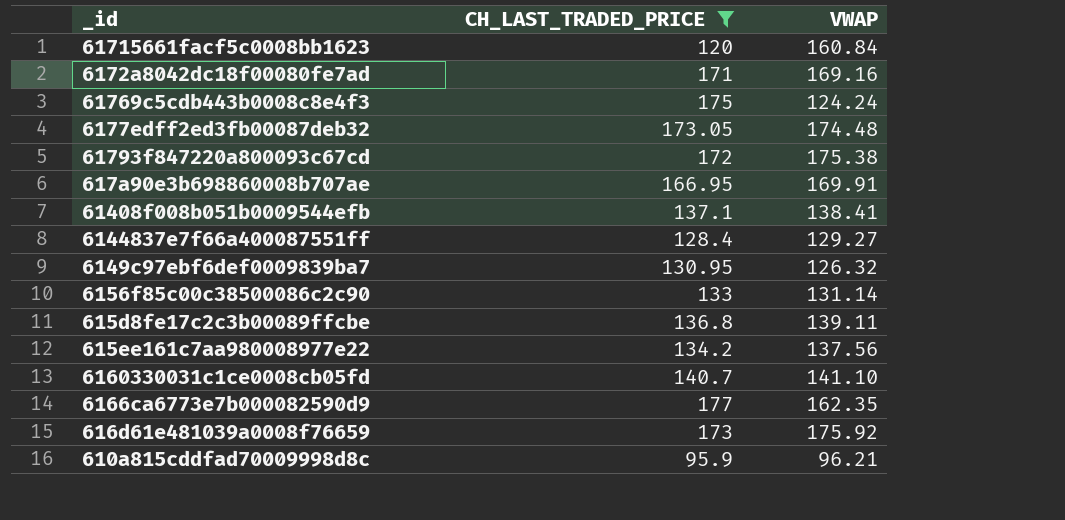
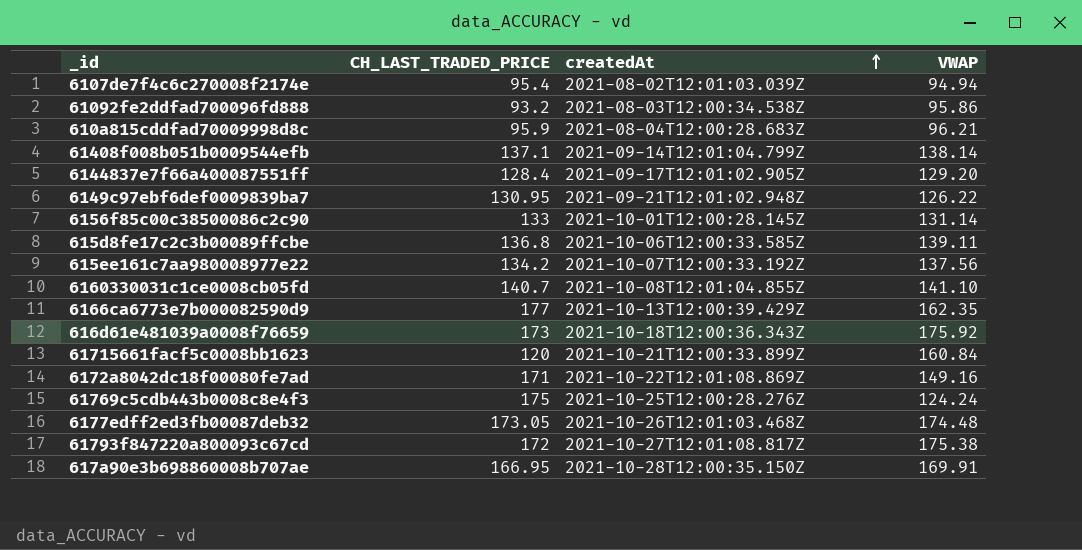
filter: CH_LAST_TRADED_PRICE >= 95.9 -> none
row order: none -> createdAt ascending
column createdAt | position: none -> 3
61408f008b051b0009544efb | VWAP: 138.41 -> 138.14
6144837e7f66a400087551ff | VWAP: 129.27 -> 129.20
6149c97ebf6def0009839ba7 | VWAP: 126.32 -> 126.22
6172a8042dc18f00080fe7ad | VWAP: 169.16 -> 149.16

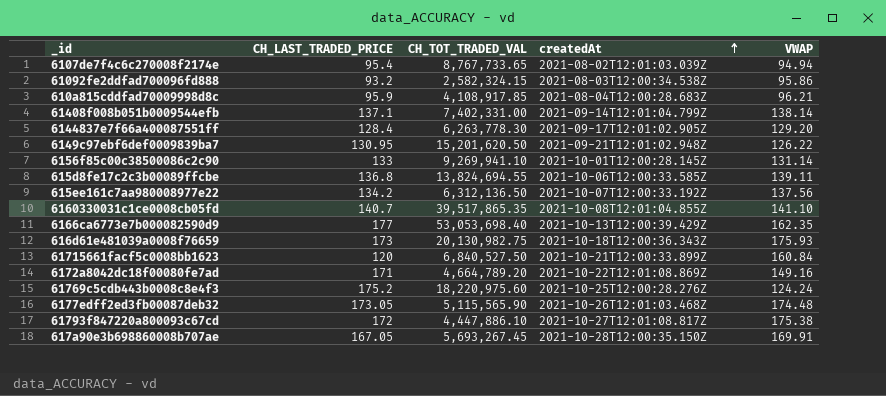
column CH_TOT_TRADED_VAL | position: none -> 3
616d61e481039a0008f76659 | VWAP: 175.92 -> 175.93
61769c5cdb443b0008c8e4f3 | CH_LAST_TRADED_PRICE: 175 -> 175.2
617a90e3b698860008b707ae | CH_LAST_TRADED_PRICE: 166.95 -> 167.05

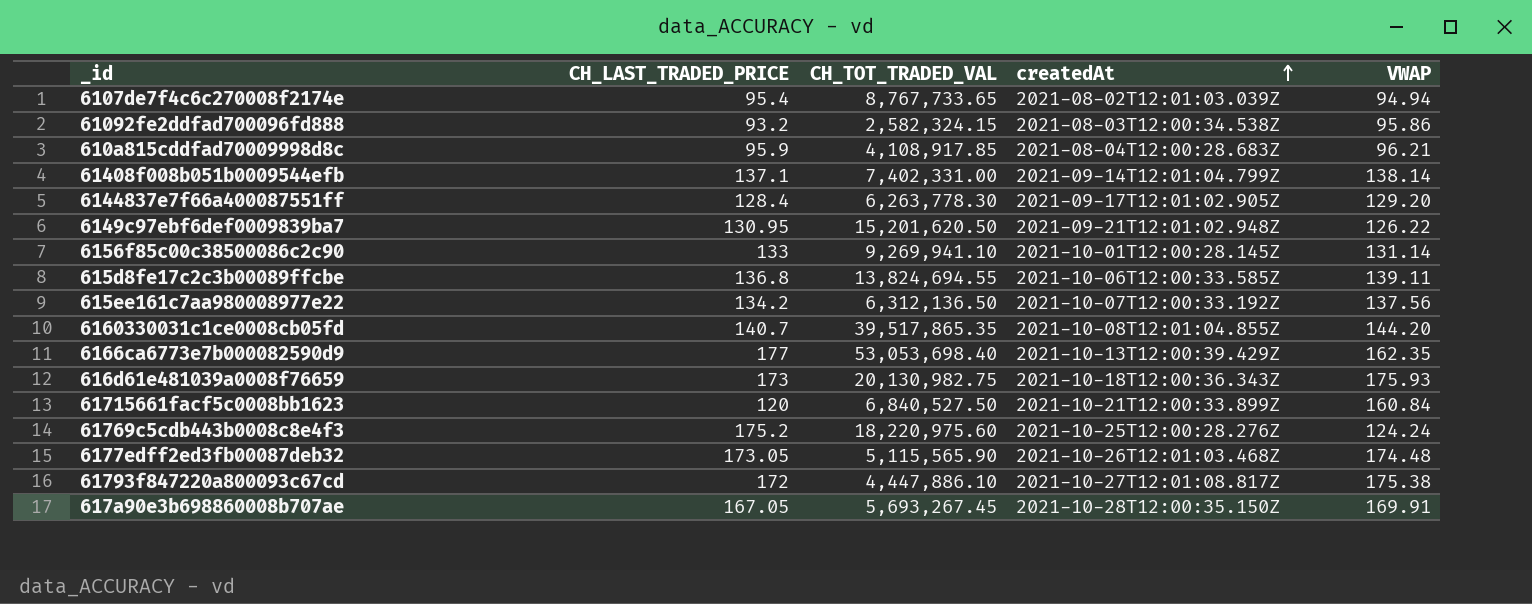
row 6172a8042dc18f00080fe7ad: 171 | 4,664,789.20 | 2021-10-22T12:01:08.869Z | 149.16 -> none
6160330031c1ce0008cb05fd | VWAP: 141.10 -> 144.20

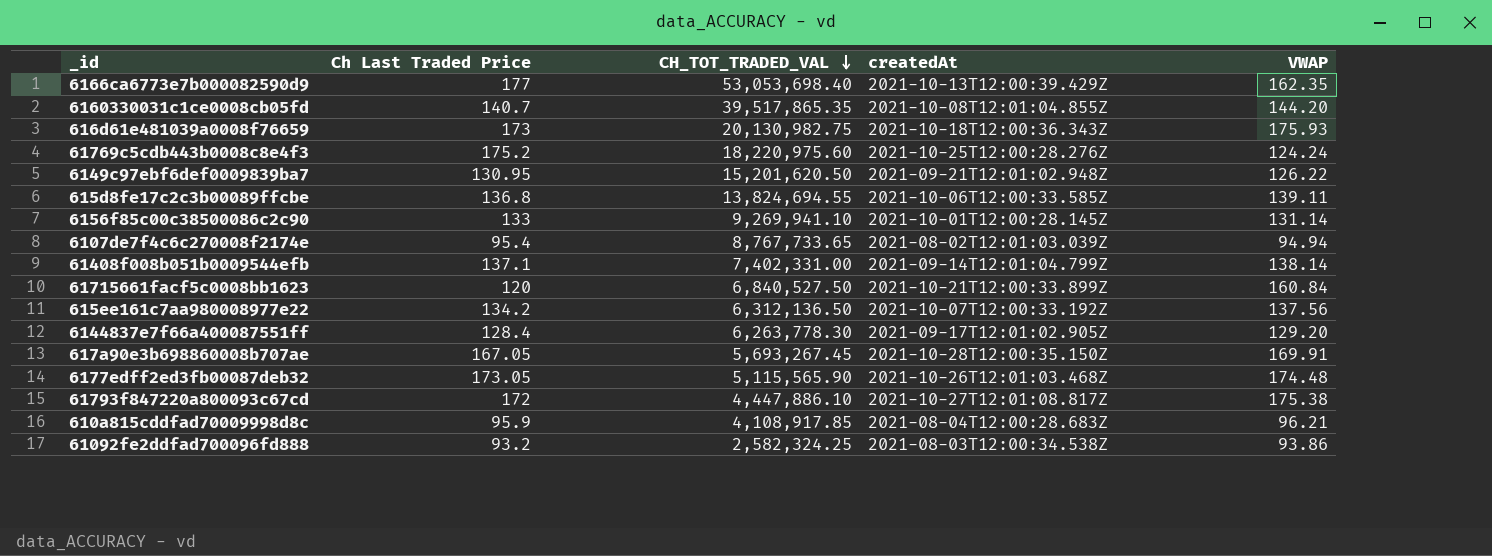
row order: createdAt ascending -> CH_TOT_TRADED_VAL descending
column name: CH_LAST_TRADED_PRICE -> Ch Last Traded Price
61092fe2ddfad700096fd888 | CH_TOT_TRADED_VAL: 2,582,324.15 -> 2,582,324.25
61092fe2ddfad700096fd888 | VWAP: 95.86 -> 93.86

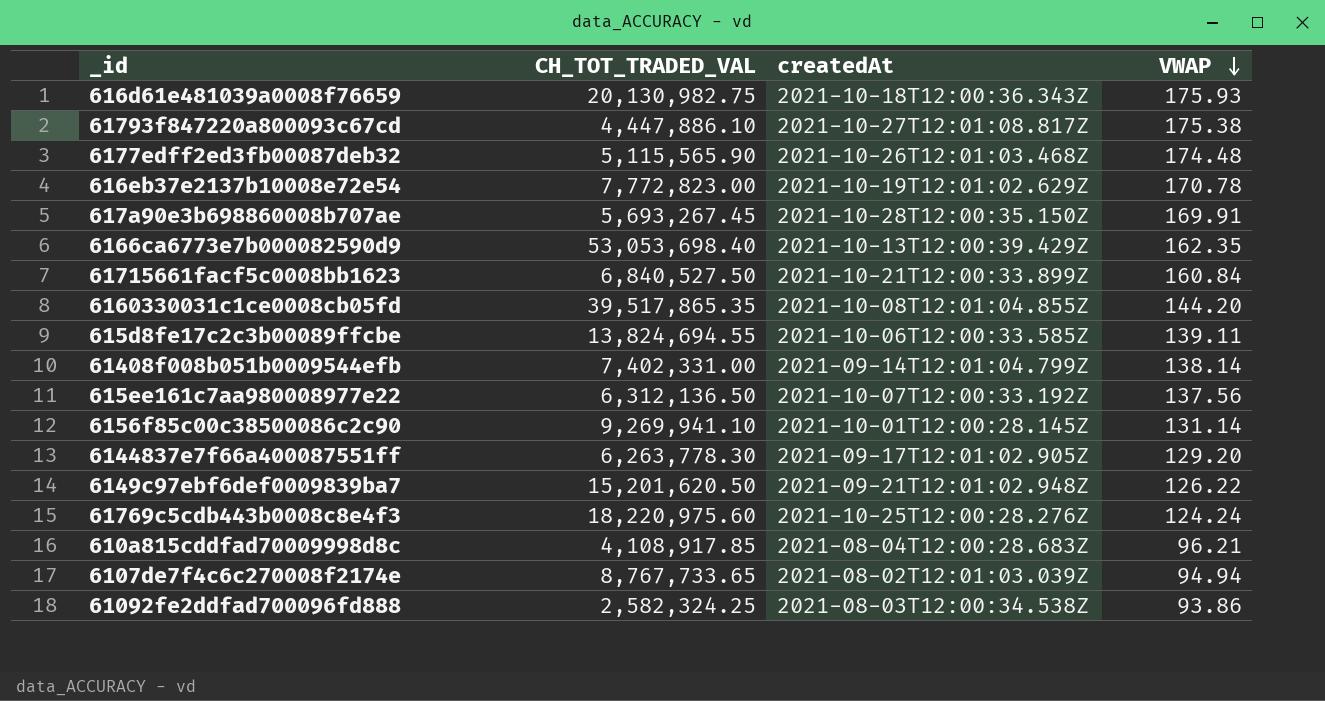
row order: CH_TOT_TRADED_VAL descending -> VWAP descending
column Ch Last Traded Price | position: 2 -> none
row 616eb37e2137b10008e72e54: none -> 7,772,823.00 | 2021-10-19T12:01:02.629Z | 170.78

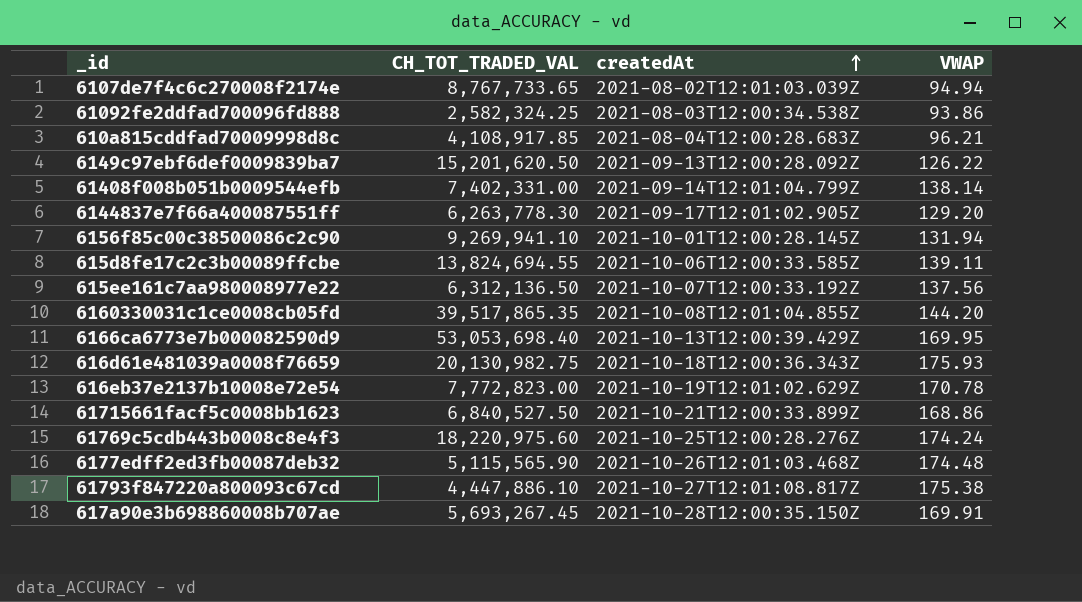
row order: VWAP descending -> createdAt ascending
6149c97ebf6def0009839ba7 | createdAt: 2021-09-21T12:01:02.948Z -> 2021-09-13T12:00:28.092Z
6156f85c00c38500086c2c90 | VWAP: 131.14 -> 131.94
6166ca6773e7b000082590d9 | VWAP: 162.35 -> 169.95
61715661facf5c0008bb1623 | VWAP: 160.84 -> 168.86
61769c5cdb443b0008c8e4f3 | VWAP: 124.24 -> 174.24

